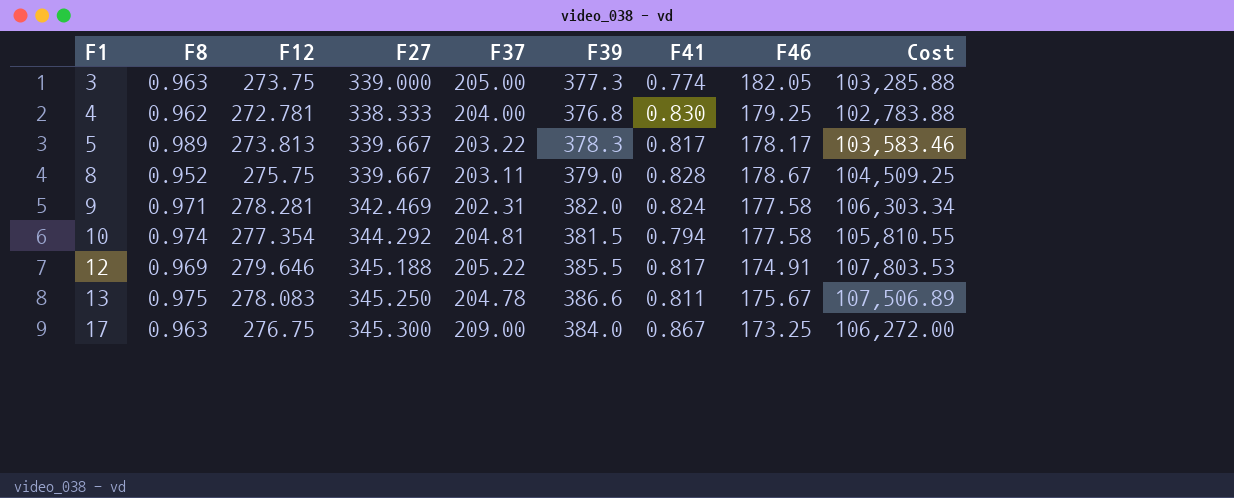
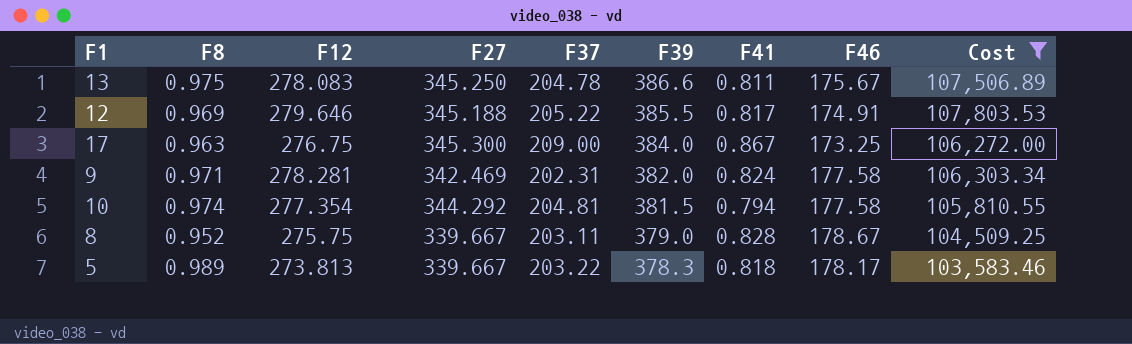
filter: none -> Cost >= 103,583.46
row order: F1 ascending -> F39 descending
5 | F41: 0.817 -> 0.818

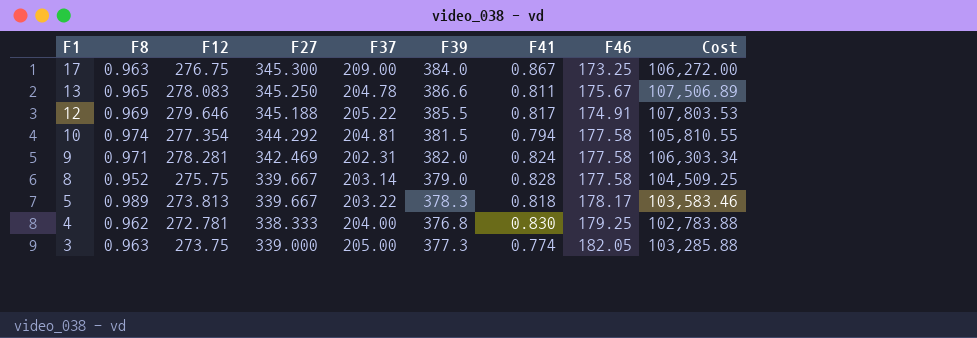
filter: Cost >= 103,583.46 -> none
row order: F39 descending -> F1 descending
13 | F8: 0.975 -> 0.965
8 | F37: 203.11 -> 203.14
8 | F46: 178.67 -> 177.58

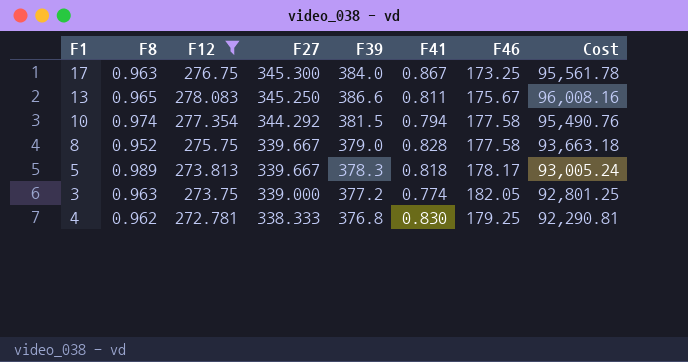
filter: none -> F12 <= 278.083
row order: F1 descending -> F27 descending
column F37 | position: 5 -> none
column Cost | formula: [F12] * [F39] -> [F12] * [F27]
3 | F39: 377.3 -> 377.2

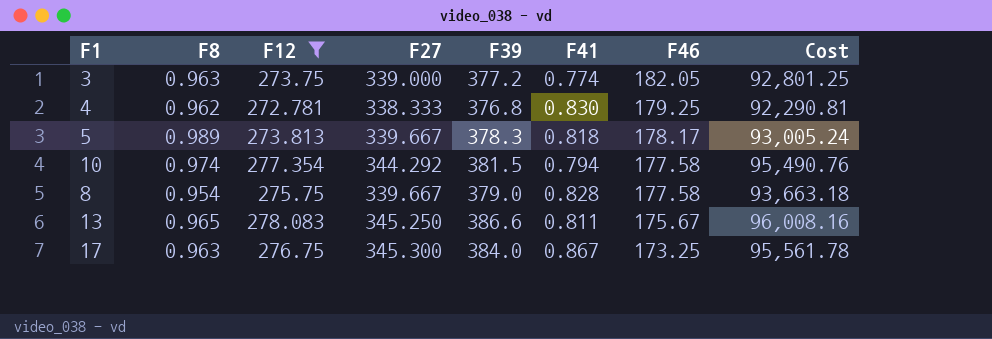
row order: F27 descending -> F46 descending
8 | F8: 0.952 -> 0.954

